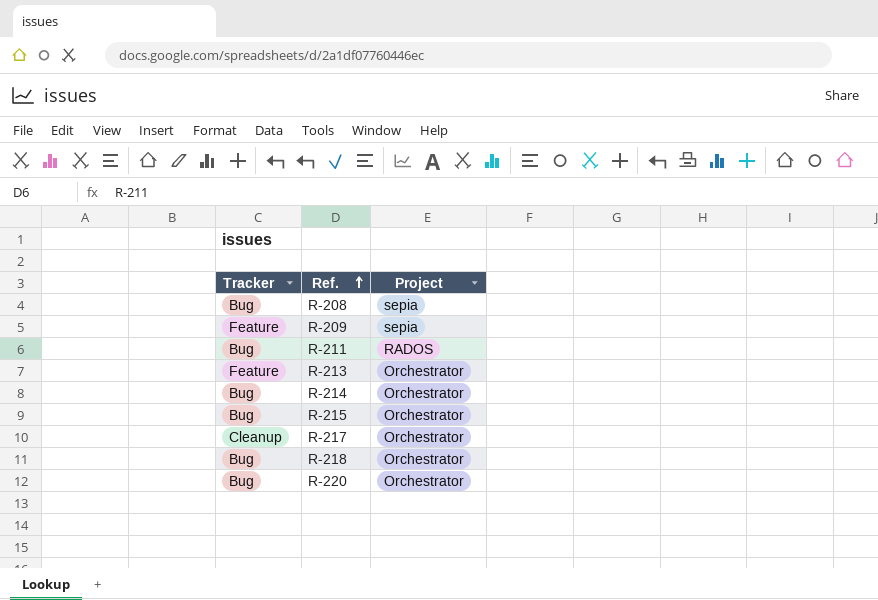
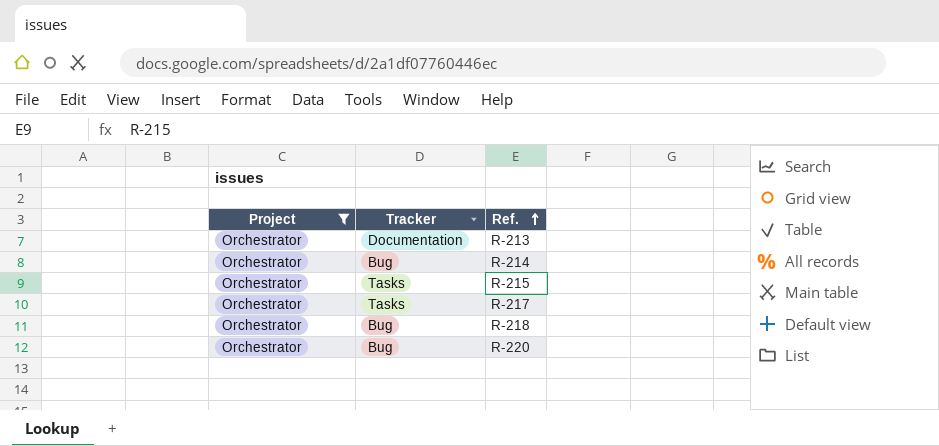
filter: none -> Project = Orchestrator
column Project | position: 3 -> 1
R-213 | Tracker: Feature -> Documentation
R-215 | Tracker: Bug -> Tasks
R-217 | Tracker: Cleanup -> Tasks

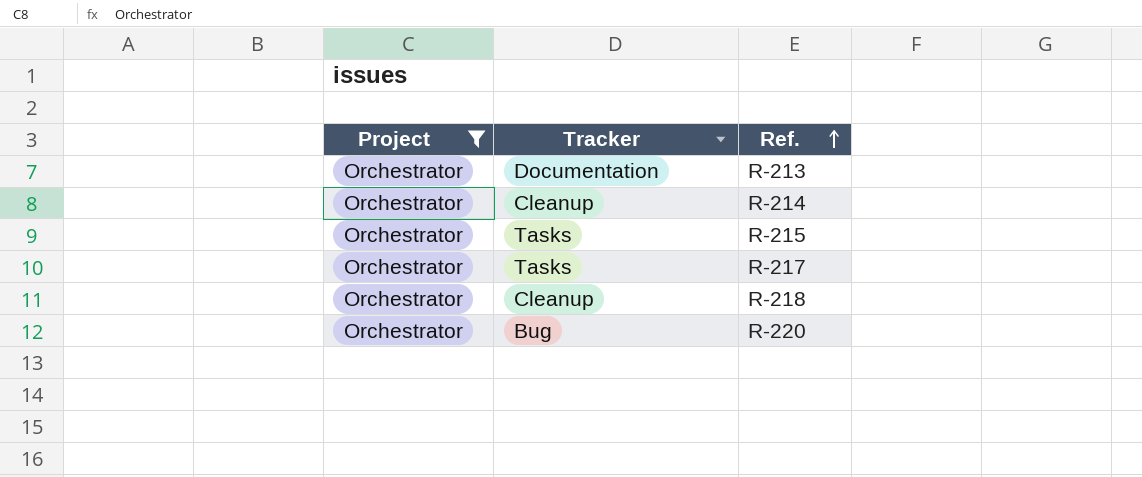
R-214 | Tracker: Bug -> Cleanup
R-218 | Tracker: Bug -> Cleanup

